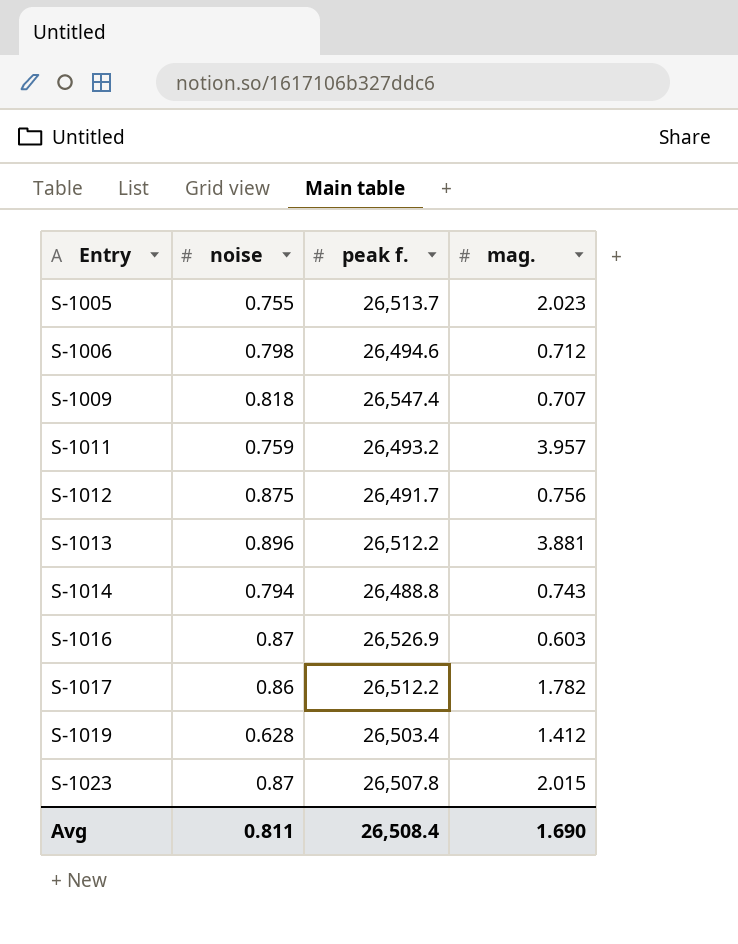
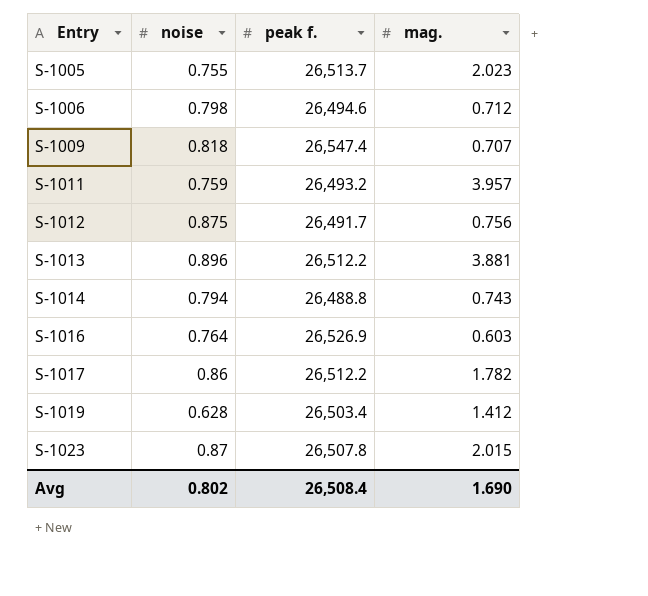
S-1016 | noise: 0.87 -> 0.764
Avg | noise: 0.811 -> 0.802

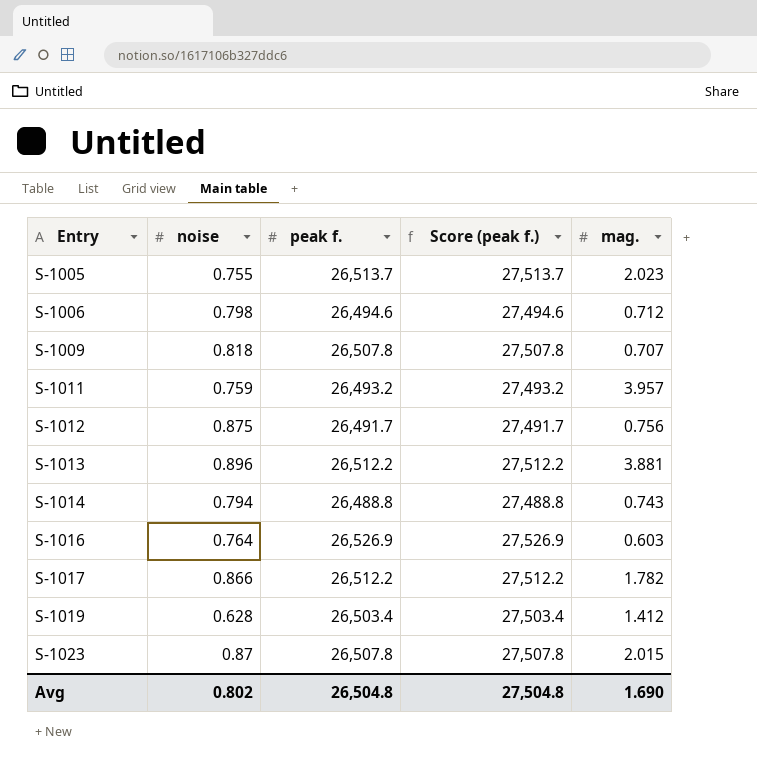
column Score (peak f.) | formula: none -> [peak f.] + 1000
S-1009 | peak f.: 26,547.4 -> 26,507.8
S-1017 | noise: 0.86 -> 0.866
Avg | peak f.: 26,508.4 -> 26,504.8

